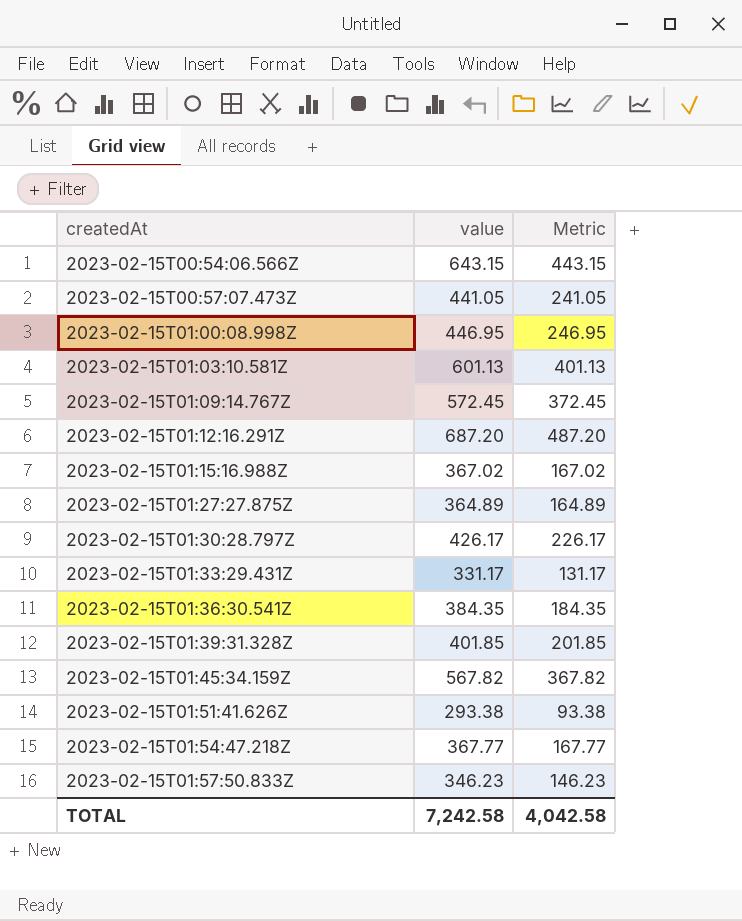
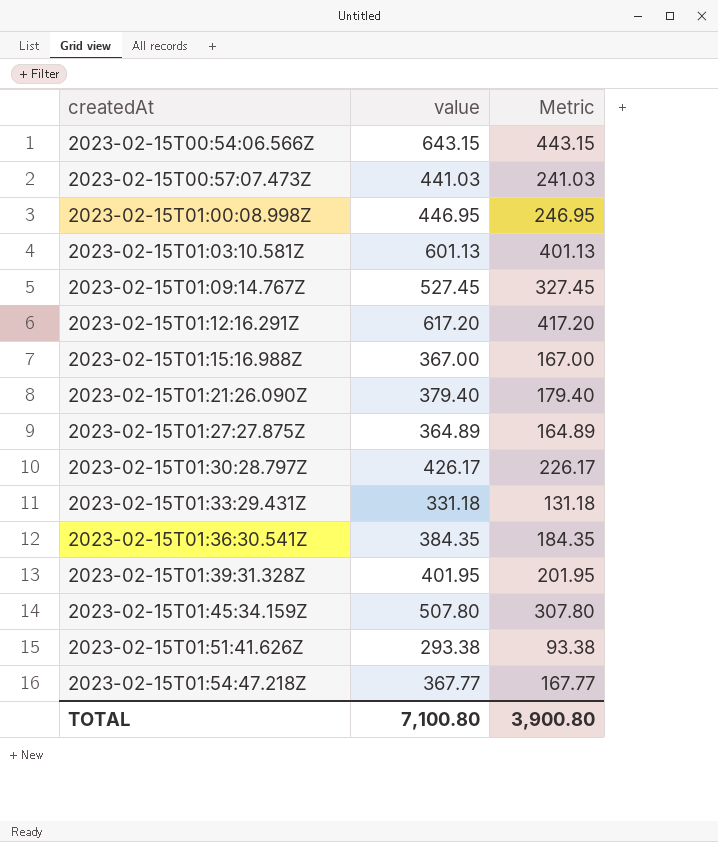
row 2023-02-15T01:57:50.833Z: 346.23 | 146.23 -> none
2023-02-15T00:57:07.473Z | value: 441.05 -> 441.03
2023-02-15T00:57:07.473Z | Metric: 241.05 -> 241.03
2023-02-15T01:09:14.767Z | value: 572.45 -> 527.45
2023-02-15T01:09:14.767Z | Metric: 372.45 -> 327.45
2023-02-15T01:12:16.291Z | value: 687.20 -> 617.20
2023-02-15T01:12:16.291Z | Metric: 487.20 -> 417.20
2023-02-15T01:15:16.988Z | value: 367.02 -> 367.00
2023-02-15T01:15:16.988Z | Metric: 167.02 -> 167.00
row 2023-02-15T01:21:26.090Z: none -> 379.40 | 179.40
2023-02-15T01:33:29.431Z | value: 331.17 -> 331.18
2023-02-15T01:33:29.431Z | Metric: 131.17 -> 131.18
2023-02-15T01:39:31.328Z | value: 401.85 -> 401.95
2023-02-15T01:39:31.328Z | Metric: 201.85 -> 201.95
2023-02-15T01:45:34.159Z | value: 567.82 -> 507.80
2023-02-15T01:45:34.159Z | Metric: 367.82 -> 307.80
TOTAL | value: 7,242.58 -> 7,100.80
TOTAL | Metric: 4,042.58 -> 3,900.80

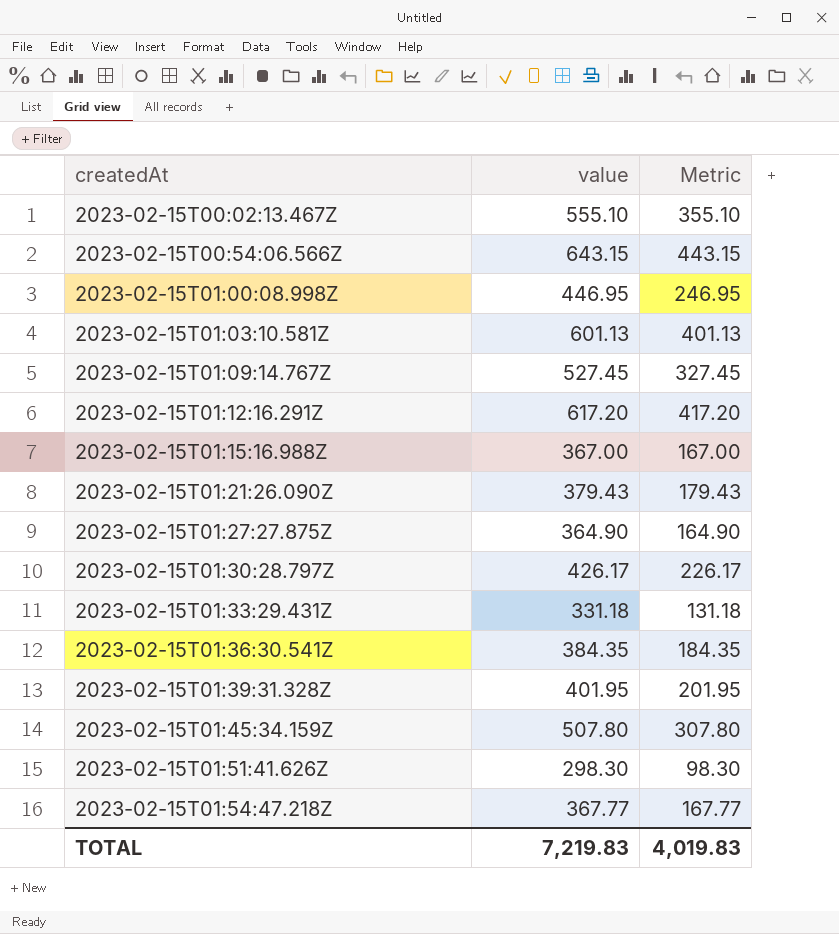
row 2023-02-15T00:57:07.473Z: 441.03 | 241.03 -> none
row 2023-02-15T00:02:13.467Z: none -> 555.10 | 355.10
2023-02-15T01:21:26.090Z | value: 379.40 -> 379.43
2023-02-15T01:21:26.090Z | Metric: 179.40 -> 179.43
2023-02-15T01:27:27.875Z | value: 364.89 -> 364.90
2023-02-15T01:27:27.875Z | Metric: 164.89 -> 164.90
2023-02-15T01:51:41.626Z | value: 293.38 -> 298.30
2023-02-15T01:51:41.626Z | Metric: 93.38 -> 98.30
TOTAL | value: 7,100.80 -> 7,219.83
TOTAL | Metric: 3,900.80 -> 4,019.83

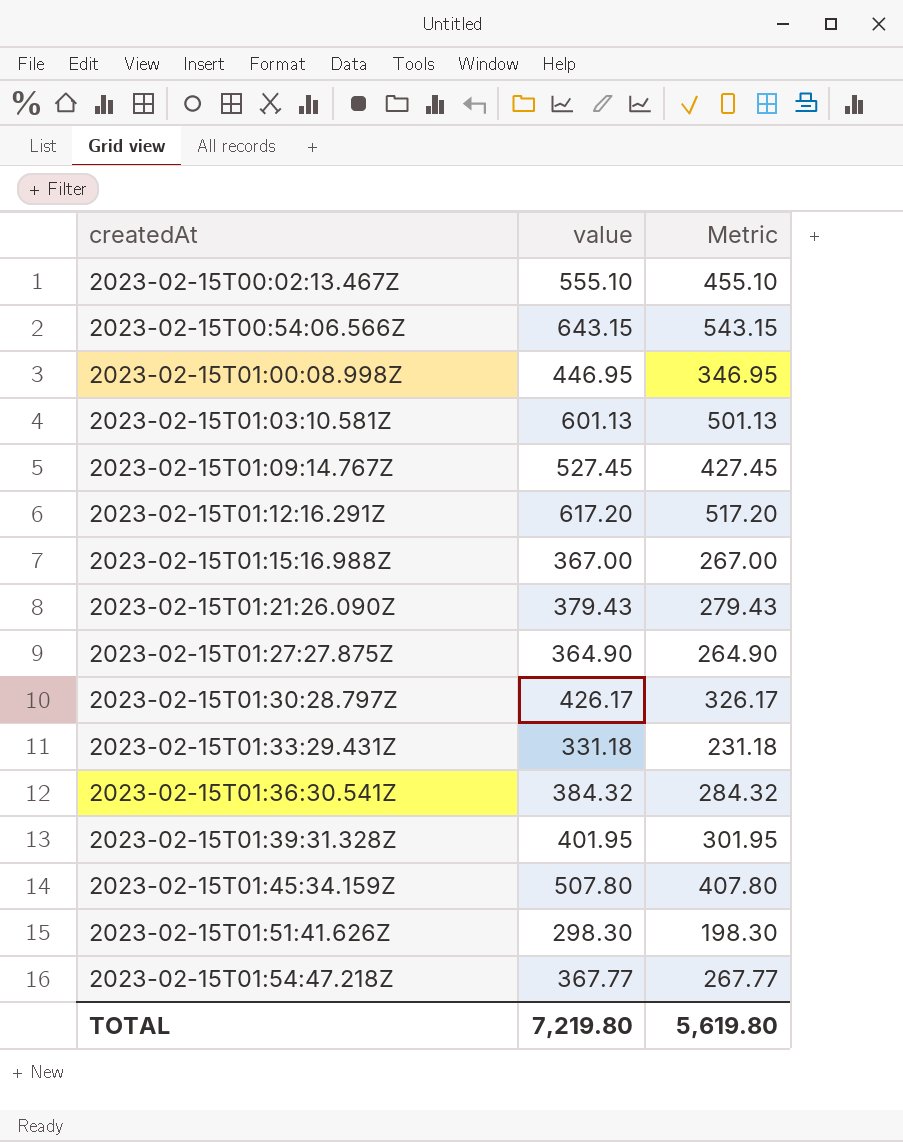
column Metric | formula: [value] - 200 -> [value] - 100
2023-02-15T01:36:30.541Z | value: 384.35 -> 384.32
TOTAL | value: 7,219.83 -> 7,219.80
TOTAL | Metric: 4,019.83 -> 5,619.80

